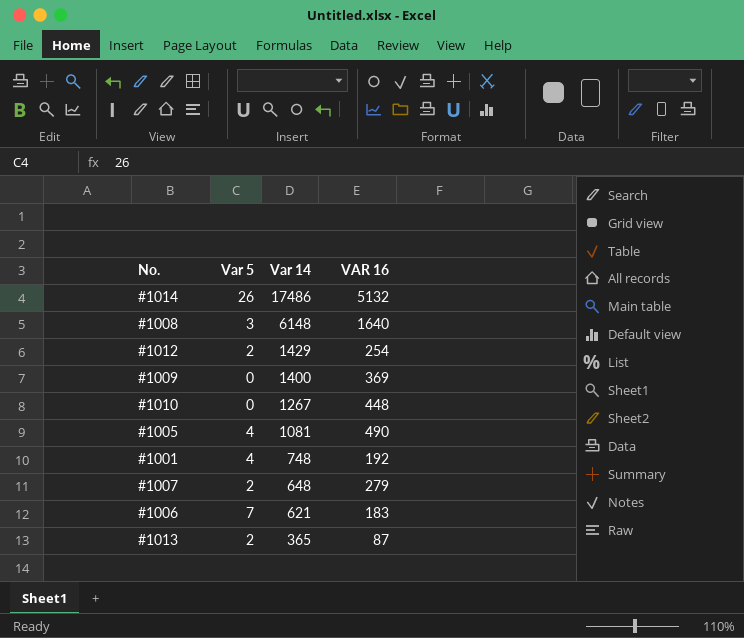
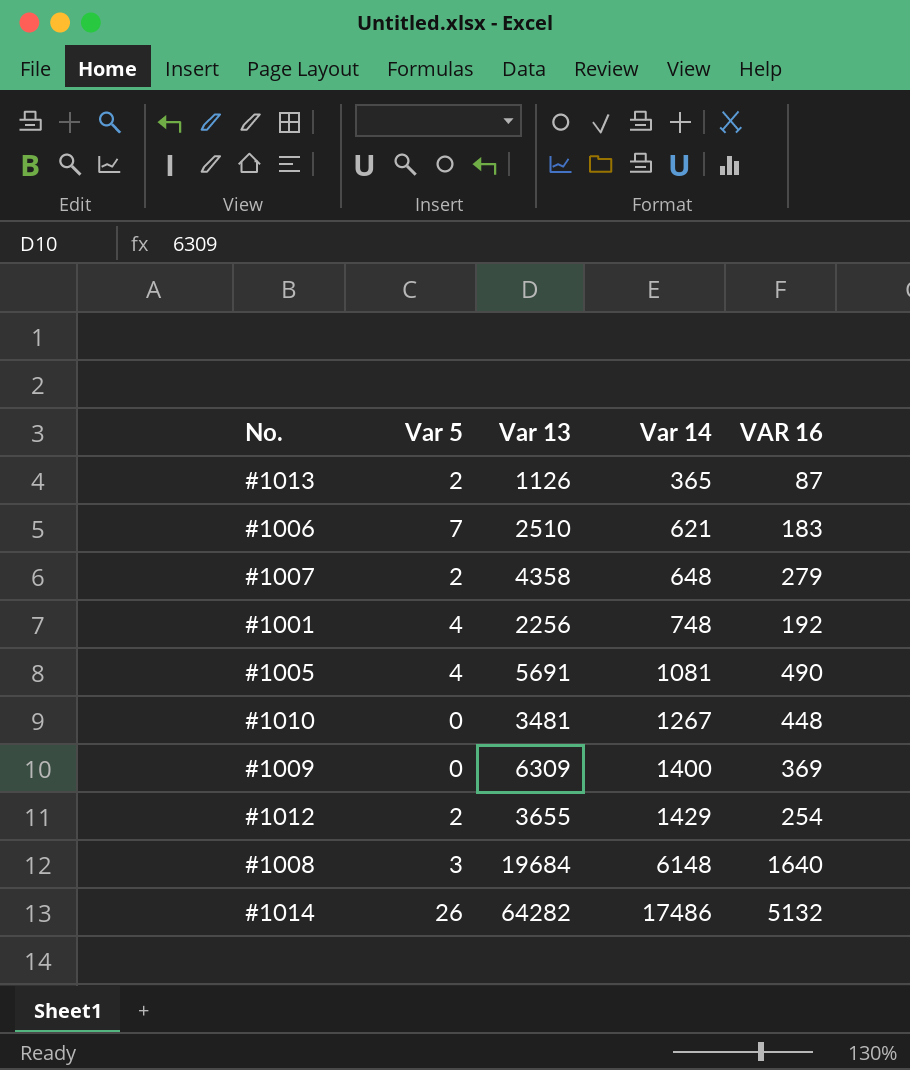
row order: Var 14 descending -> Var 14 ascending
column Var 13 | position: none -> 3

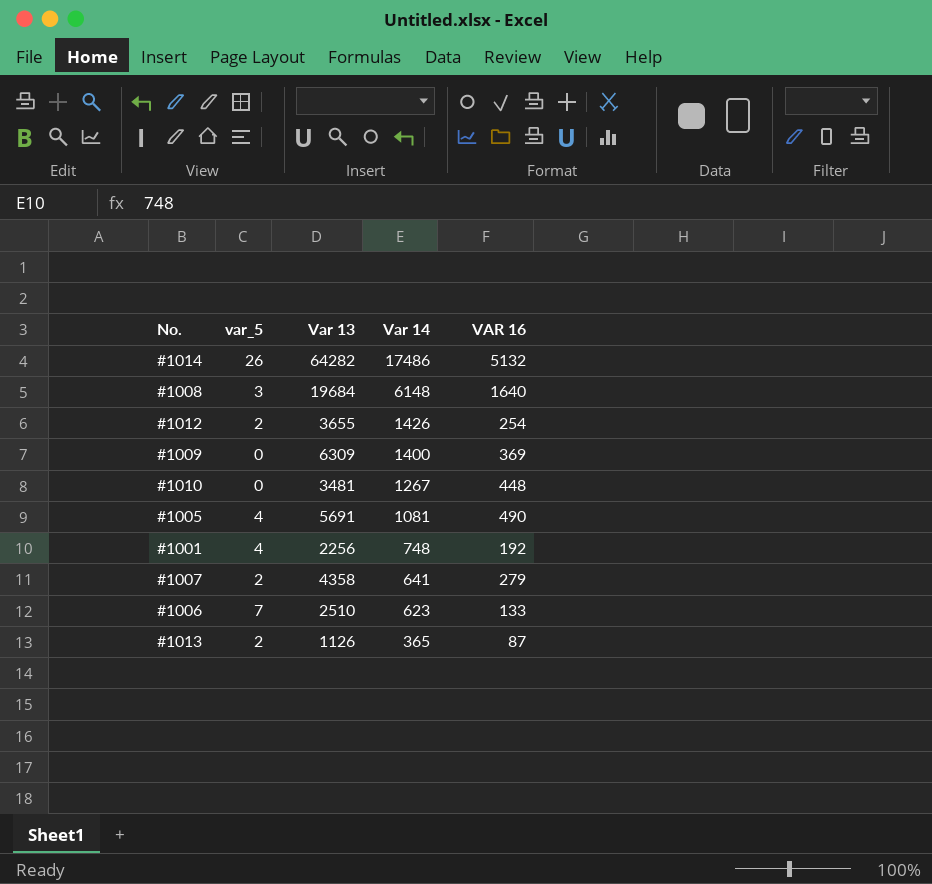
row order: Var 14 ascending -> Var 14 descending
column name: Var 5 -> var_5
#1012 | Var 14: 1429 -> 1426
#1007 | Var 14: 648 -> 641
#1006 | Var 14: 621 -> 623
#1006 | VAR 16: 183 -> 133

